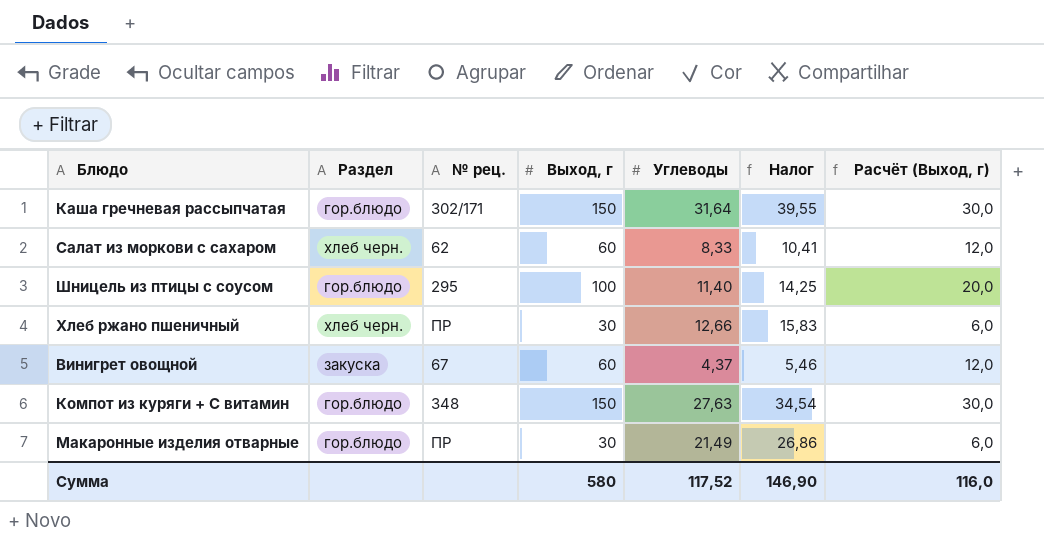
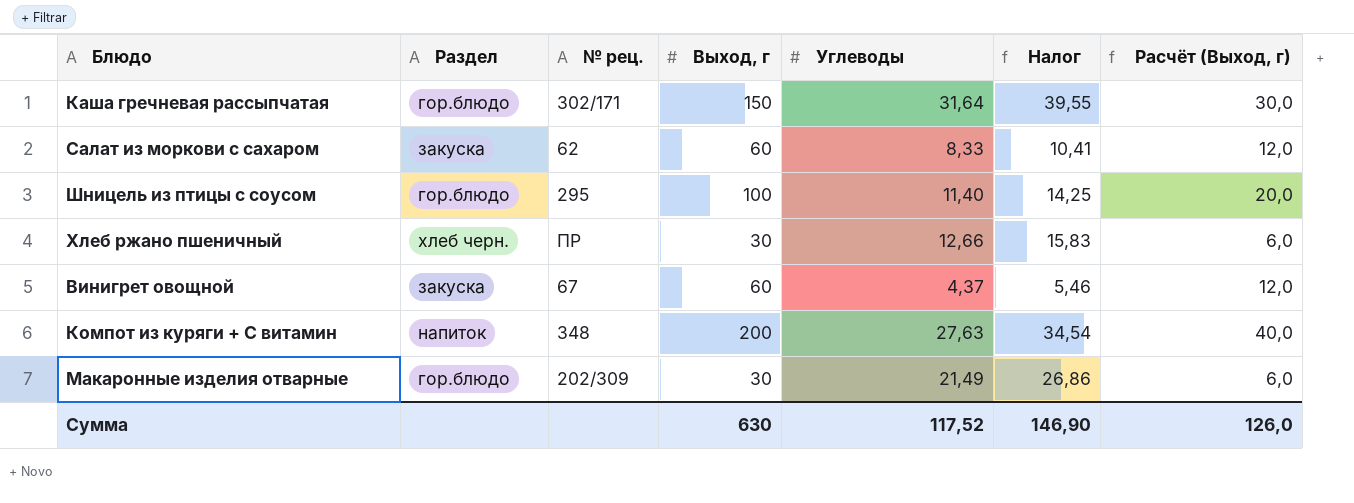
Салат из моркови с сахаром | Раздел: хлеб черн. -> закуска
Компот из куряги + С витамин | Раздел: гор.блюдо -> напиток
Компот из куряги + С витамин | Выход, г: 150 -> 200
Компот из куряги + С витамин | Расчёт (Выход, г): 30,0 -> 40,0
Макаронные изделия отварные | № рец.: ПР -> 202/309
Сумма | Выход, г: 580 -> 630
Сумма | Расчёт (Выход, г): 116,0 -> 126,0

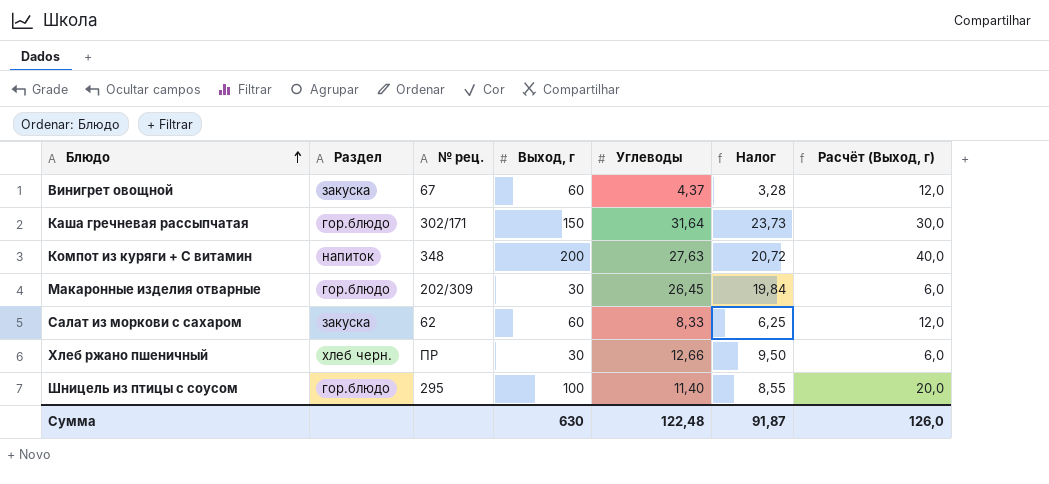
row order: none -> Блюдо ascending
column Налог | formula: [Углеводы] * 1,25 -> [Углеводы] * 0,75
Макаронные изделия отварные | Углеводы: 21,49 -> 26,45
Сумма | Углеводы: 117,52 -> 122,48
Сумма | Налог: 146,90 -> 91,87

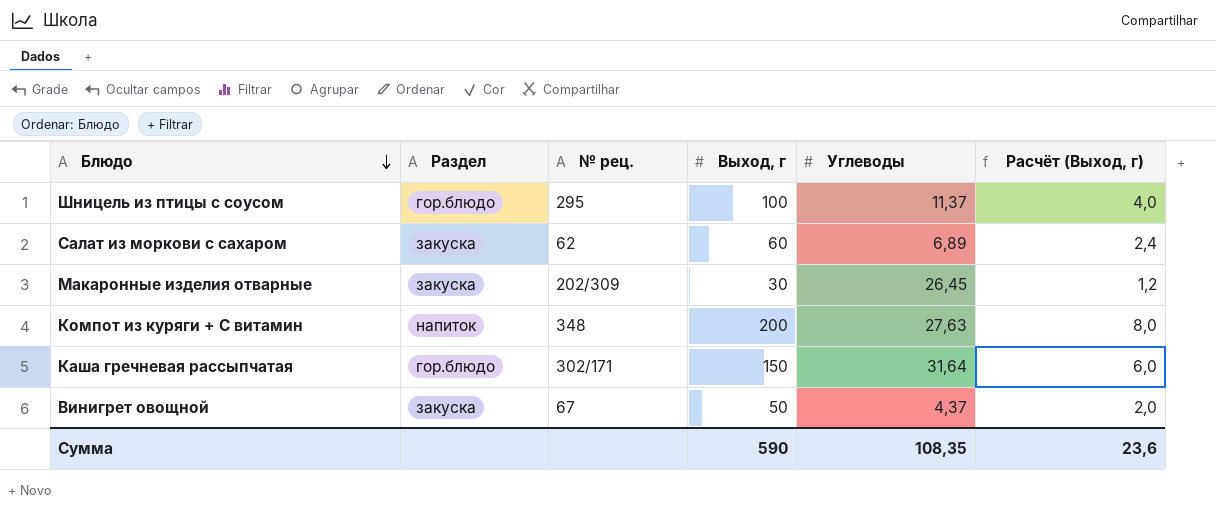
row order: Блюдо ascending -> Блюдо descending
column Налог | formula: [Углеводы] * 0,75 -> none
column Расчёт (Выход, г) | formula: [Выход, г] * 0,2 -> [Выход, г] * 0,04
row Хлеб ржано пшеничный: хлеб черн. | ПР | 30 | 12,66 | 9,50 | 6,0 -> none
Шницель из птицы с соусом | Углеводы: 11,40 -> 11,37
Салат из моркови с сахаром | Углеводы: 8,33 -> 6,89
Макаронные изделия отварные | Раздел: гор.блюдо -> закуска
Винигрет овощной | Выход, г: 60 -> 50
Сумма | Выход, г: 630 -> 590
Сумма | Углеводы: 122,48 -> 108,35
Сумма | Расчёт (Выход, г): 126,0 -> 23,6

